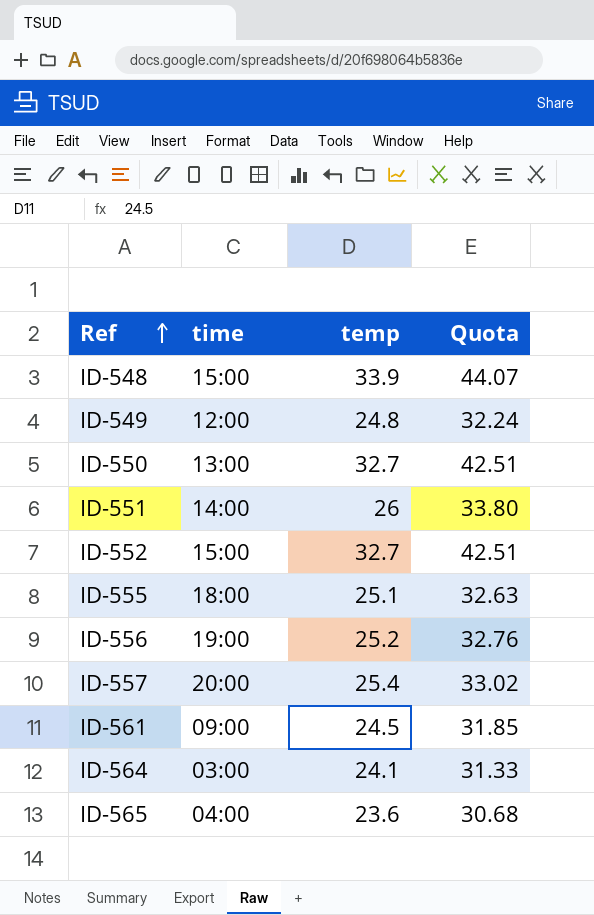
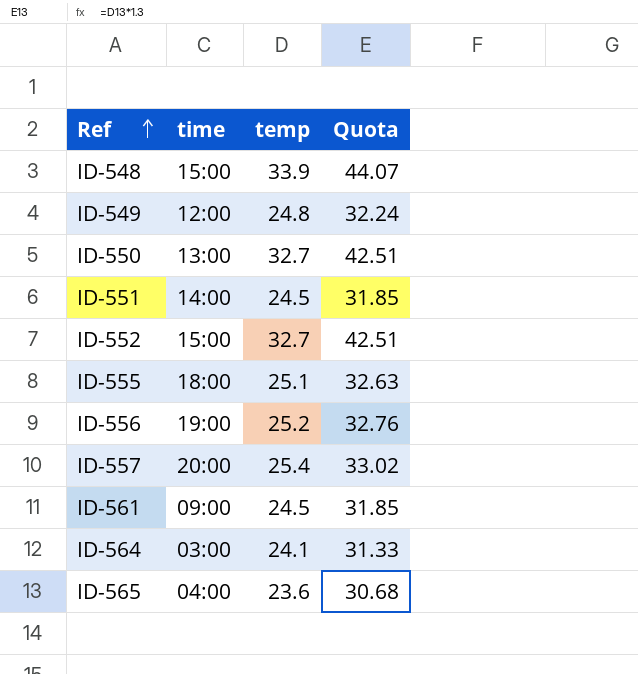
ID-551 | temp: 26 -> 24.5
ID-551 | Quota: 33.80 -> 31.85

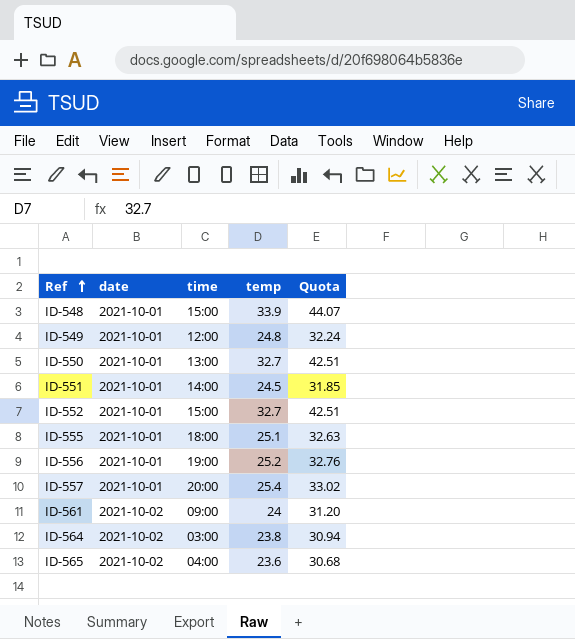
column date | position: none -> 2
ID-561 | temp: 24.5 -> 24
ID-561 | Quota: 31.85 -> 31.20
ID-564 | temp: 24.1 -> 23.8
ID-564 | Quota: 31.33 -> 30.94

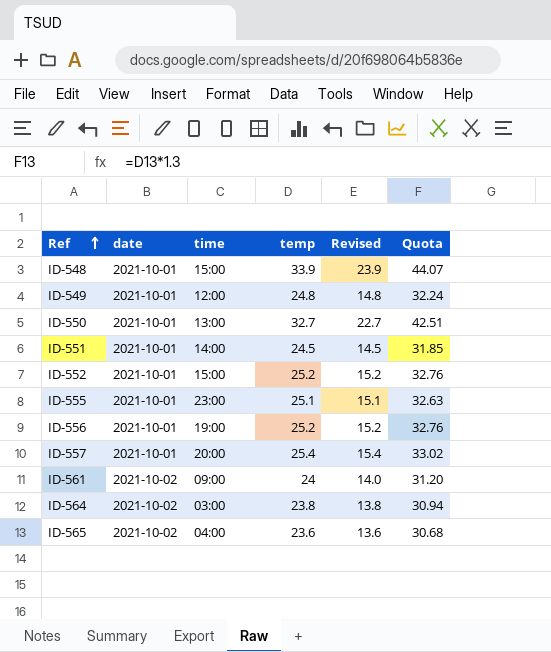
column Revised | formula: none -> [temp] - 10
ID-552 | temp: 32.7 -> 25.2
ID-552 | Quota: 42.51 -> 32.76
ID-555 | time: 18:00 -> 23:00

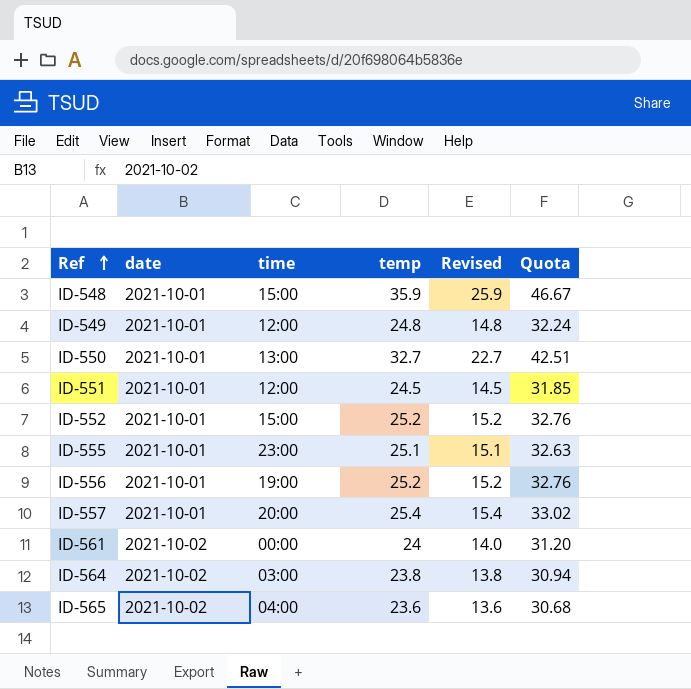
ID-548 | temp: 33.9 -> 35.9
ID-548 | Revised: 23.9 -> 25.9
ID-548 | Quota: 44.07 -> 46.67
ID-551 | time: 14:00 -> 12:00
ID-561 | time: 09:00 -> 00:00

